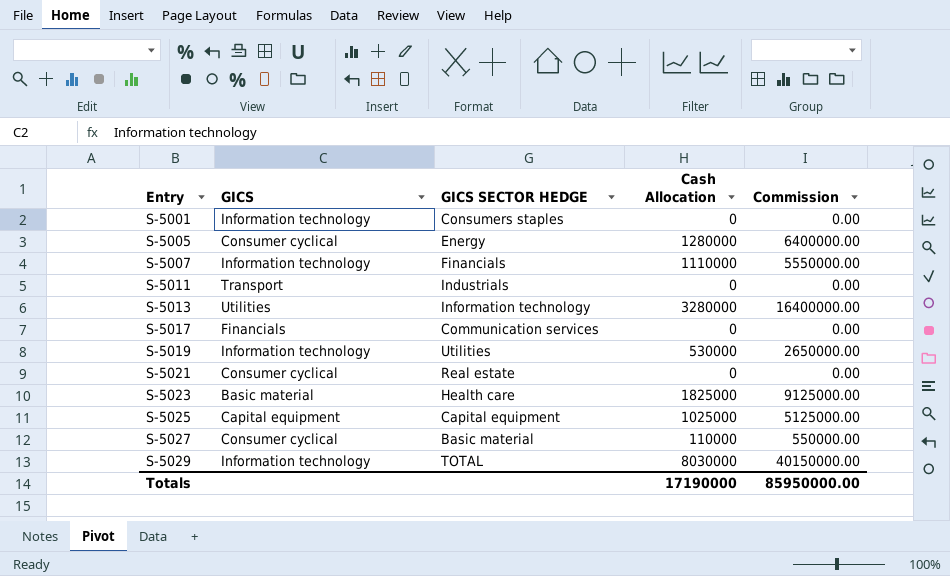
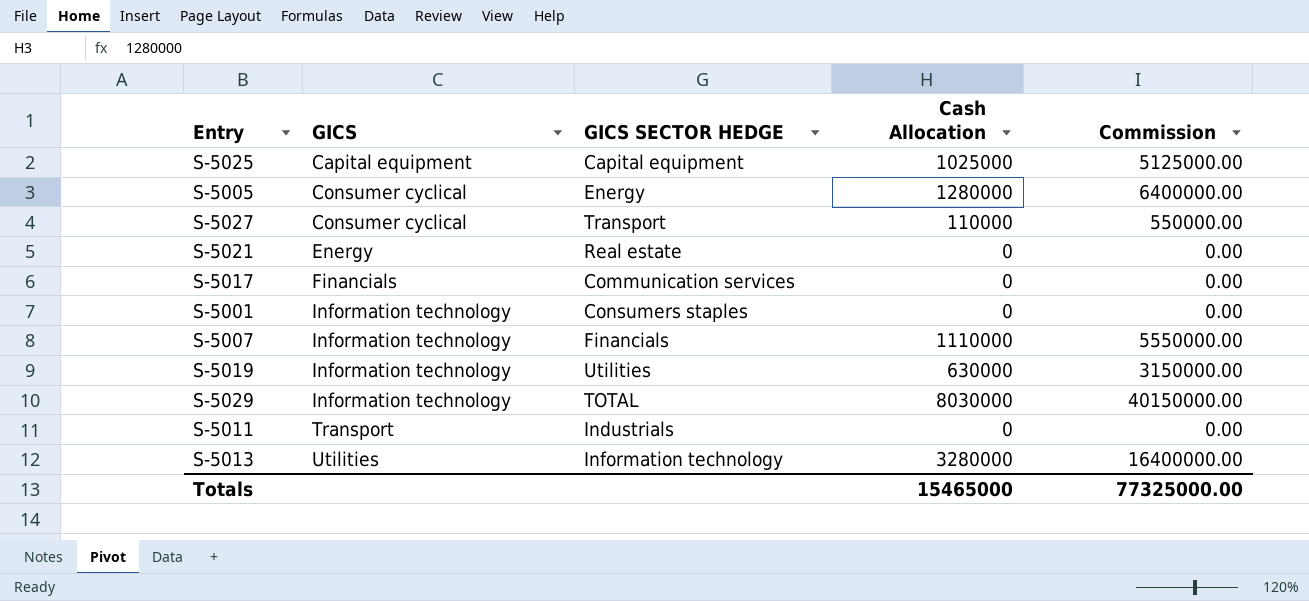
row order: Entry ascending -> GICS ascending
row S-5023: Basic material | Health care | 1825000 | 9125000.00 -> none
S-5027 | GICS SECTOR HEDGE: Basic material -> Transport
S-5021 | GICS: Consumer cyclical -> Energy
S-5019 | Cash Allocation: 530000 -> 630000
S-5019 | Commission: 2650000.00 -> 3150000.00
Totals | Cash Allocation: 17190000 -> 15465000
Totals | Commission: 85950000.00 -> 77325000.00

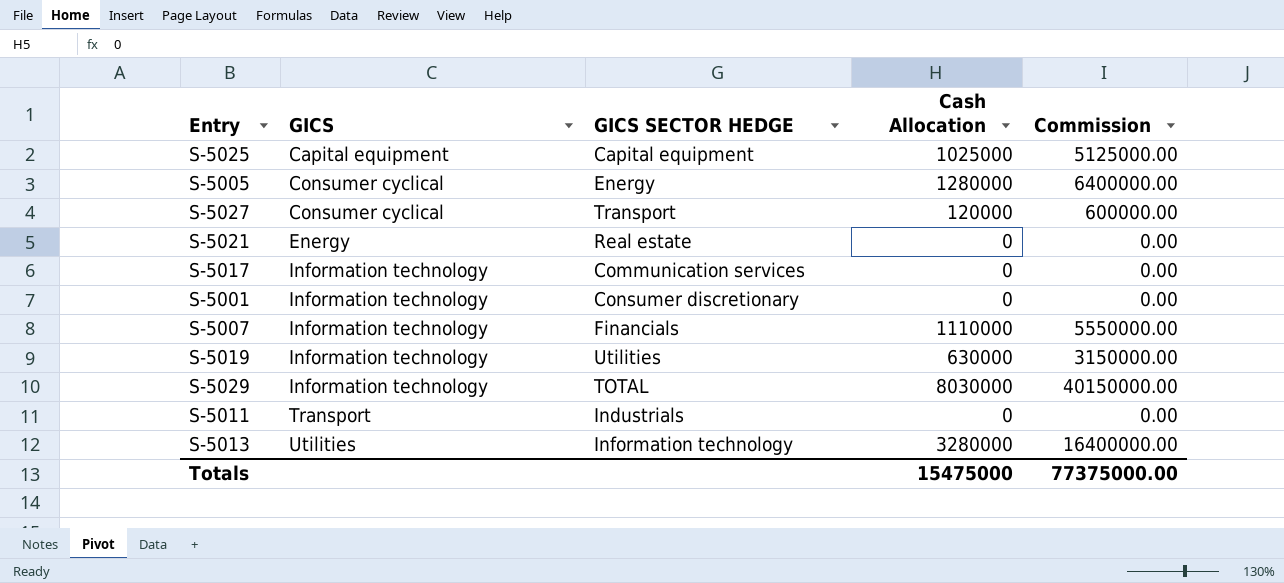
S-5027 | Cash Allocation: 110000 -> 120000
S-5027 | Commission: 550000.00 -> 600000.00
S-5017 | GICS: Financials -> Information technology
S-5001 | GICS SECTOR HEDGE: Consumers staples -> Consumer discretionary
Totals | Cash Allocation: 15465000 -> 15475000
Totals | Commission: 77325000.00 -> 77375000.00

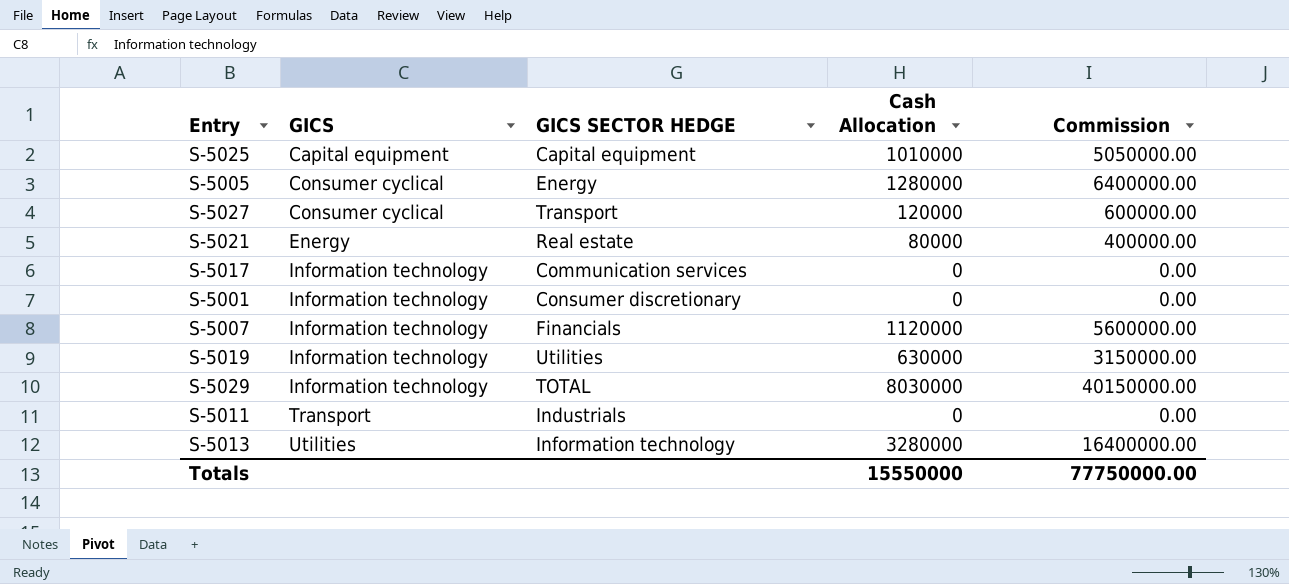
S-5025 | Cash Allocation: 1025000 -> 1010000
S-5025 | Commission: 5125000.00 -> 5050000.00
S-5021 | Cash Allocation: 0 -> 80000
S-5021 | Commission: 0.00 -> 400000.00
S-5007 | Cash Allocation: 1110000 -> 1120000
S-5007 | Commission: 5550000.00 -> 5600000.00
Totals | Cash Allocation: 15475000 -> 15550000
Totals | Commission: 77375000.00 -> 77750000.00

